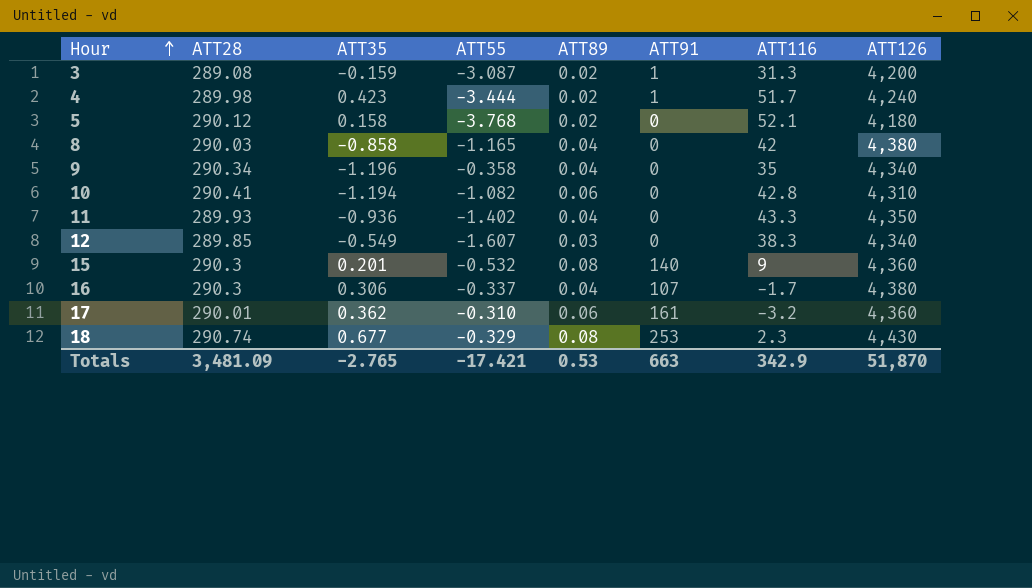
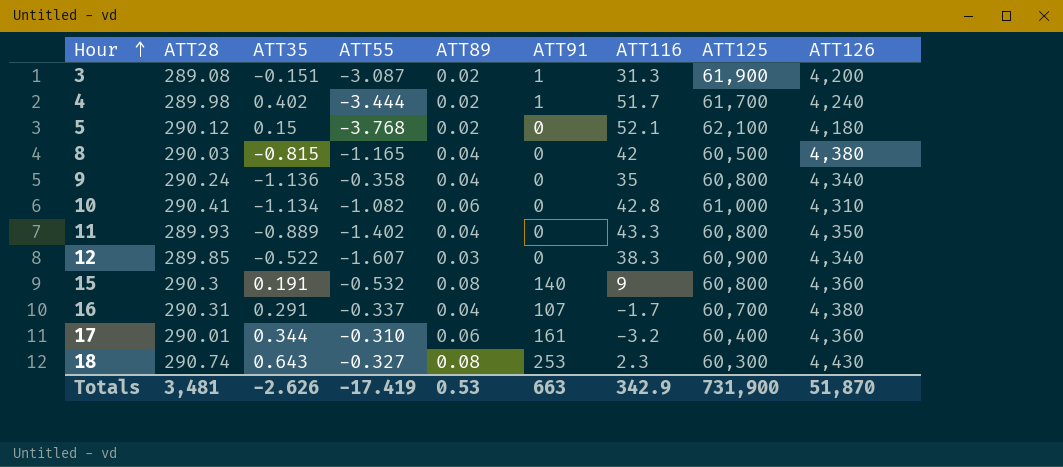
column ATT125 | position: none -> 8
3 | ATT35: -0.159 -> -0.151
4 | ATT35: 0.423 -> 0.402
5 | ATT35: 0.158 -> 0.15
8 | ATT35: -0.858 -> -0.815
9 | ATT28: 290.34 -> 290.24
9 | ATT35: -1.196 -> -1.136
10 | ATT35: -1.194 -> -1.134
11 | ATT35: -0.936 -> -0.889
12 | ATT35: -0.549 -> -0.522
15 | ATT35: 0.201 -> 0.191
16 | ATT28: 290.3 -> 290.31
16 | ATT35: 0.306 -> 0.291
17 | ATT35: 0.362 -> 0.344
18 | ATT35: 0.677 -> 0.643
18 | ATT55: -0.329 -> -0.327
Totals | ATT28: 3,481.09 -> 3,481
Totals | ATT35: -2.765 -> -2.626
Totals | ATT55: -17.421 -> -17.419

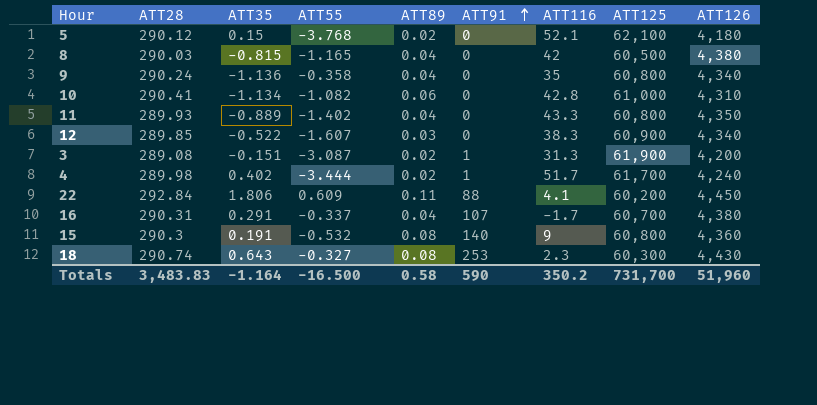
row order: Hour ascending -> ATT91 ascending
row 17: 290.01 | 0.344 | -0.310 | 0.06 | 161 | -3.2 | 60,400 | 4,360 -> none
row 22: none -> 292.84 | 1.806 | 0.609 | 0.11 | 88 | 4.1 | 60,200 | 4,450
Totals | ATT28: 3,481 -> 3,483.83
Totals | ATT35: -2.626 -> -1.164
Totals | ATT55: -17.419 -> -16.500
Totals | ATT89: 0.53 -> 0.58
Totals | ATT91: 663 -> 590
Totals | ATT116: 342.9 -> 350.2
Totals | ATT125: 731,900 -> 731,700
Totals | ATT126: 51,870 -> 51,960

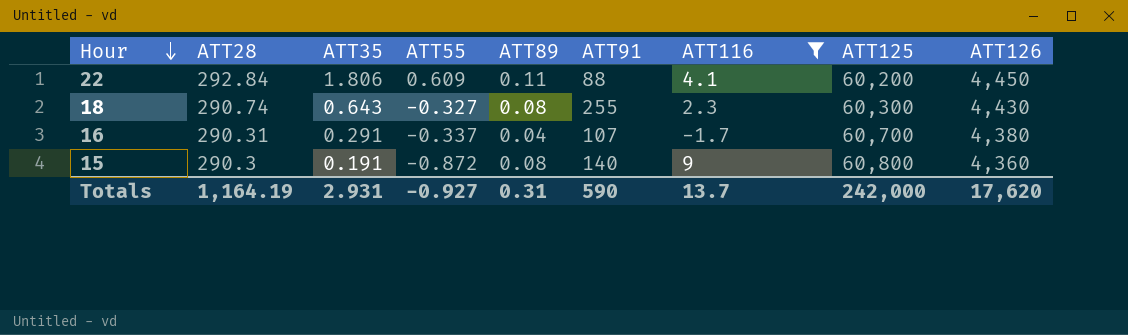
filter: none -> ATT116 <= 9
row order: ATT91 ascending -> Hour descending
18 | ATT91: 253 -> 255
15 | ATT55: -0.532 -> -0.872
Totals | ATT28: 3,483.83 -> 1,164.19
Totals | ATT35: -1.164 -> 2.931
Totals | ATT55: -16.500 -> -0.927
Totals | ATT89: 0.58 -> 0.31
Totals | ATT116: 350.2 -> 13.7
Totals | ATT125: 731,700 -> 242,000
Totals | ATT126: 51,960 -> 17,620

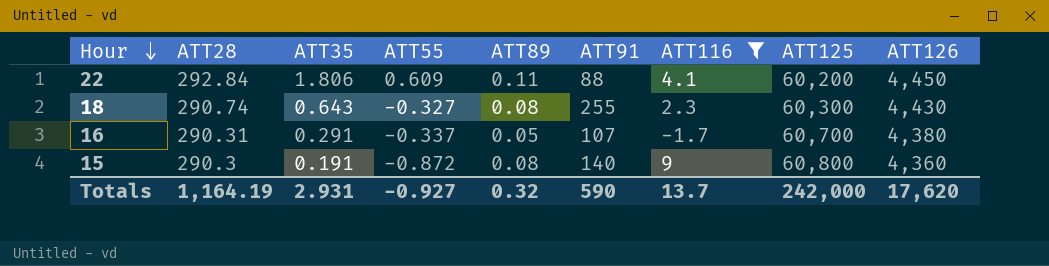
16 | ATT89: 0.04 -> 0.05
Totals | ATT89: 0.31 -> 0.32

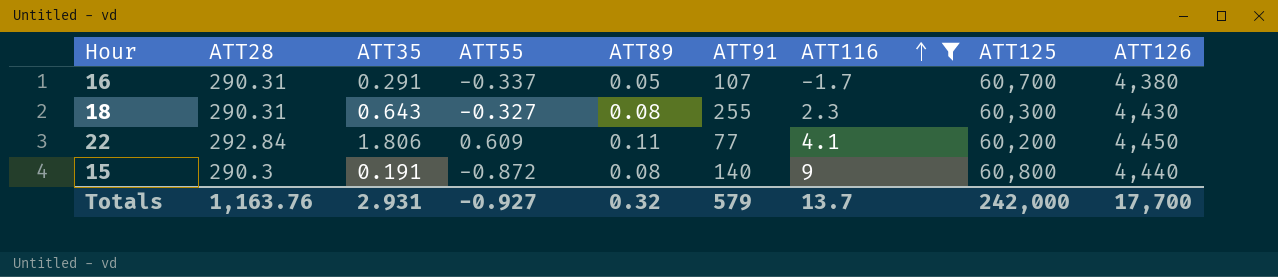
row order: Hour descending -> ATT116 ascending
18 | ATT28: 290.74 -> 290.31
22 | ATT91: 88 -> 77
15 | ATT126: 4,360 -> 4,440
Totals | ATT28: 1,164.19 -> 1,163.76
Totals | ATT91: 590 -> 579
Totals | ATT126: 17,620 -> 17,700

